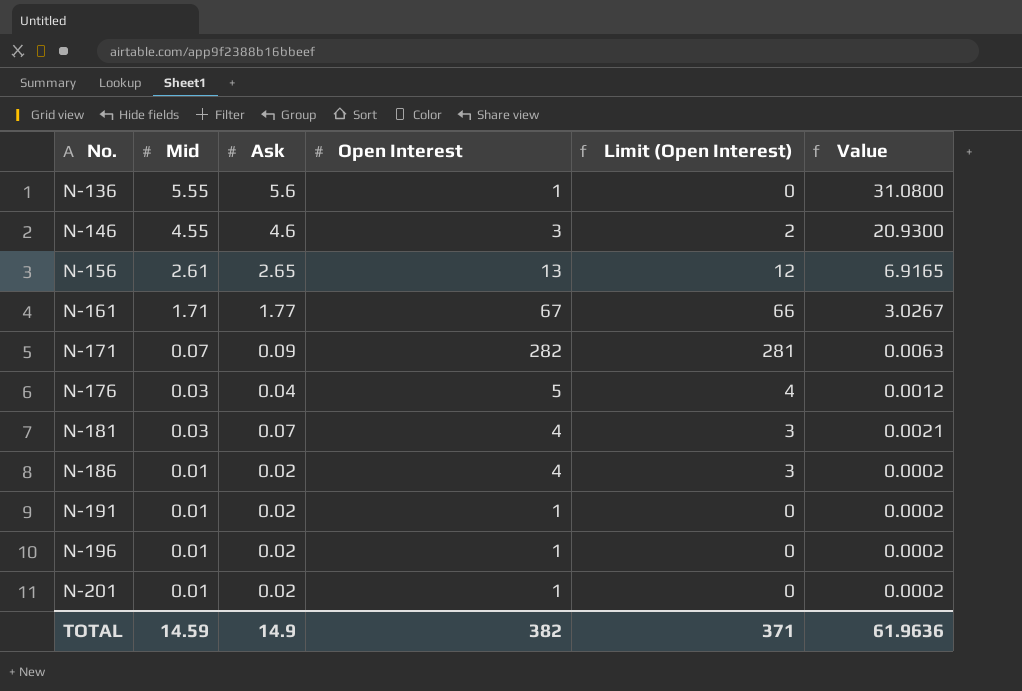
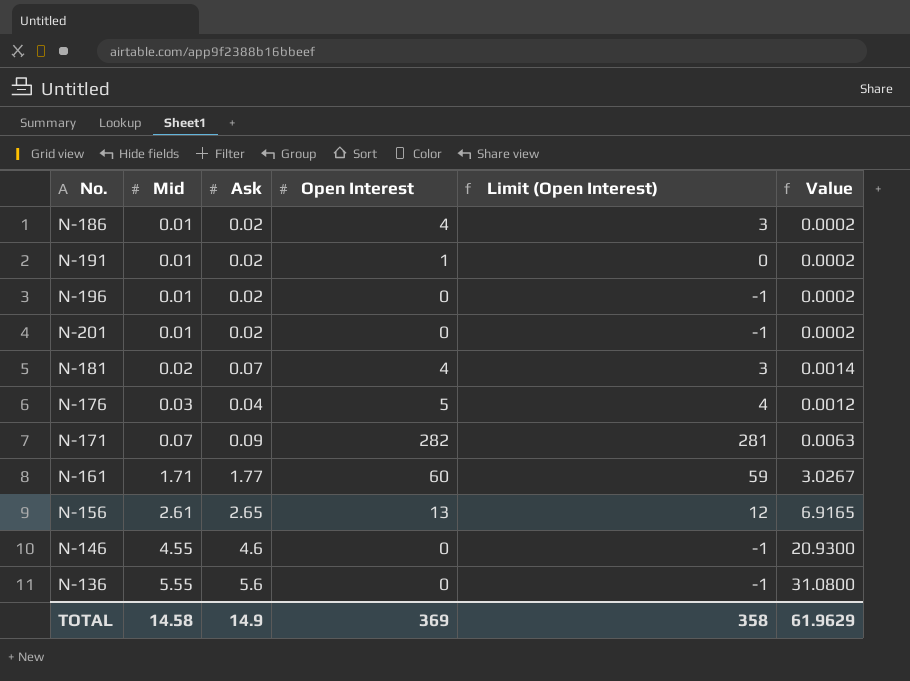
row order: No. ascending -> Mid ascending
N-196 | Open Interest: 1 -> 0
N-196 | Limit (Open Interest): 0 -> -1
N-201 | Open Interest: 1 -> 0
N-201 | Limit (Open Interest): 0 -> -1
N-181 | Mid: 0.03 -> 0.02
N-181 | Value: 0.0021 -> 0.0014
N-161 | Open Interest: 67 -> 60
N-161 | Limit (Open Interest): 66 -> 59
N-146 | Open Interest: 3 -> 0
N-146 | Limit (Open Interest): 2 -> -1
N-136 | Open Interest: 1 -> 0
N-136 | Limit (Open Interest): 0 -> -1
TOTAL | Mid: 14.59 -> 14.58
TOTAL | Open Interest: 382 -> 369
TOTAL | Limit (Open Interest): 371 -> 358
TOTAL | Value: 61.9636 -> 61.9629

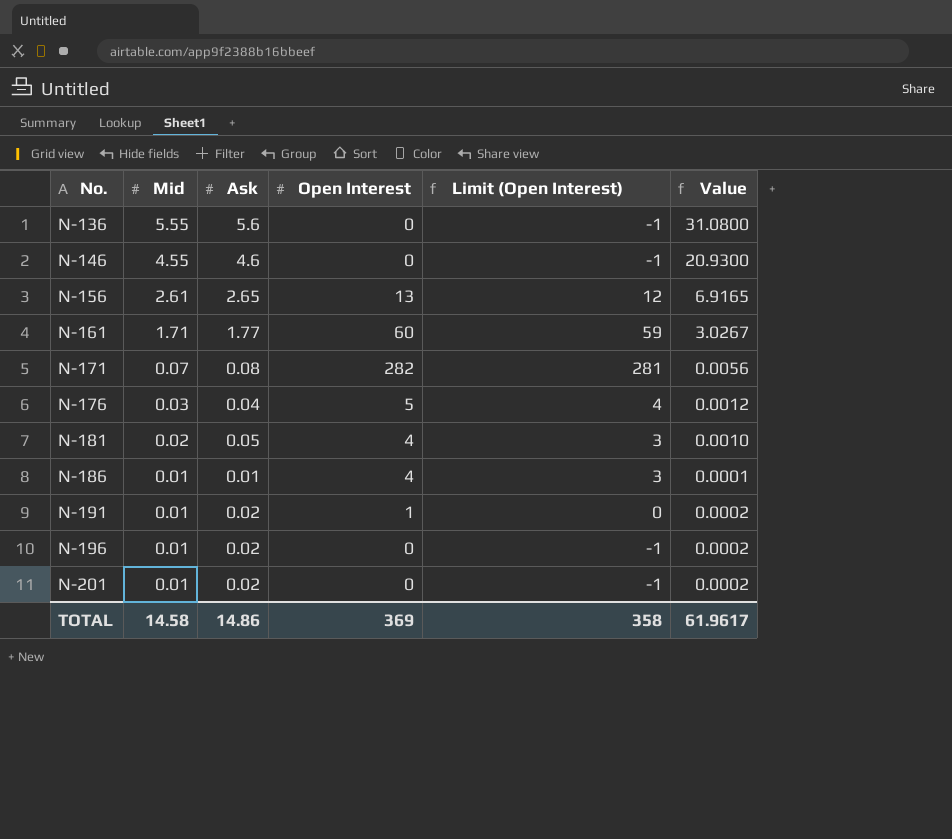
row order: Mid ascending -> No. ascending
N-171 | Ask: 0.09 -> 0.08
N-171 | Value: 0.0063 -> 0.0056
N-181 | Ask: 0.07 -> 0.05
N-181 | Value: 0.0014 -> 0.0010
N-186 | Ask: 0.02 -> 0.01
N-186 | Value: 0.0002 -> 0.0001
TOTAL | Ask: 14.9 -> 14.86
TOTAL | Value: 61.9629 -> 61.9617

